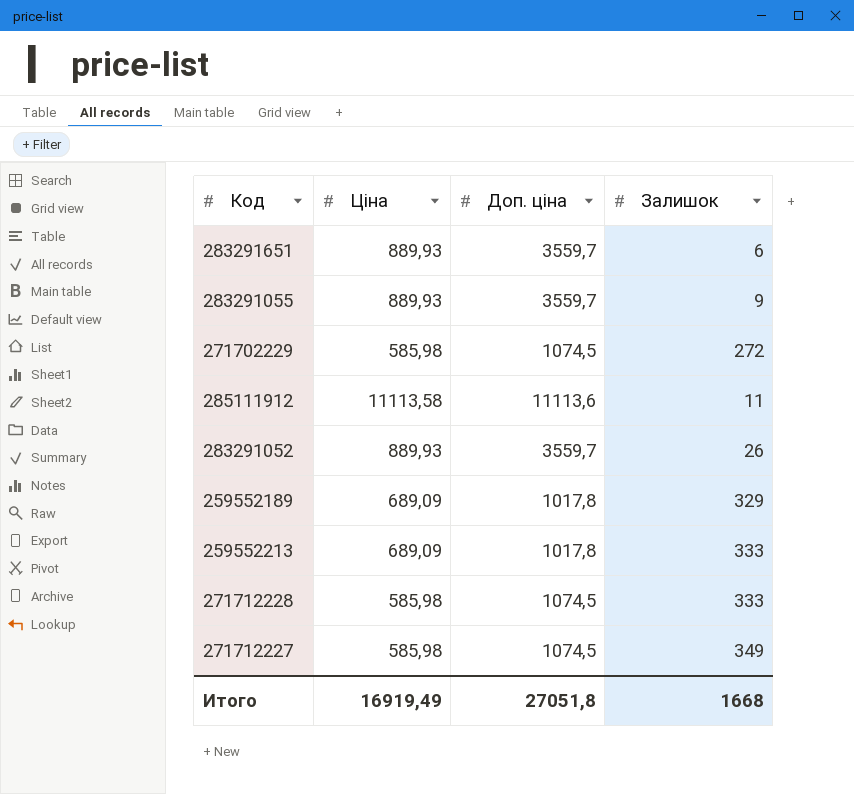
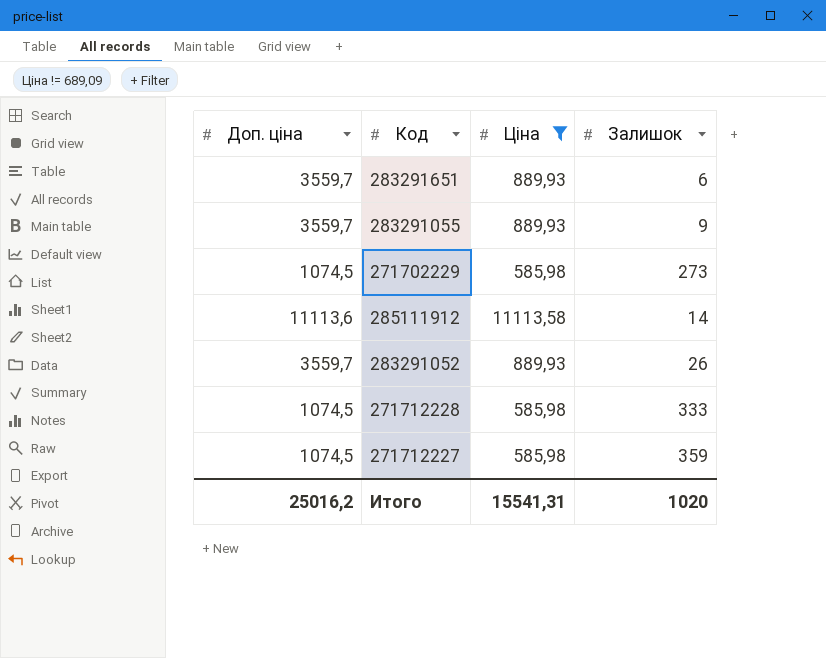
filter: none -> Ціна != 689,09
column Доп. ціна | position: 3 -> 1
271702229 | Залишок: 272 -> 273
285111912 | Залишок: 11 -> 14
271712227 | Залишок: 349 -> 359
Итого | Доп. ціна: 27051,8 -> 25016,2
Итого | Ціна: 16919,49 -> 15541,31
Итого | Залишок: 1668 -> 1020

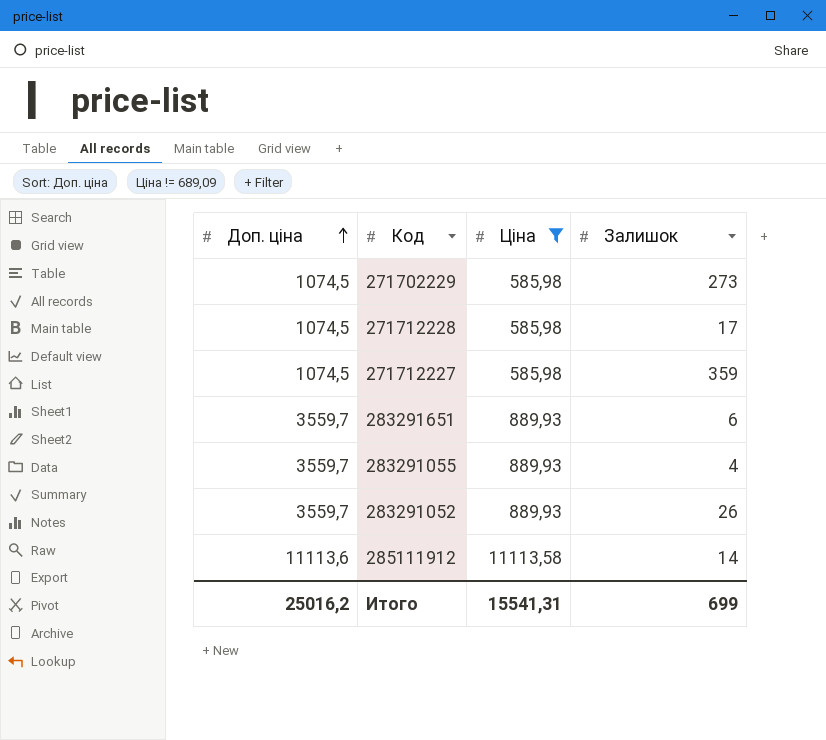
row order: none -> Доп. ціна ascending
271712228 | Залишок: 333 -> 17
283291055 | Залишок: 9 -> 4
Итого | Залишок: 1020 -> 699

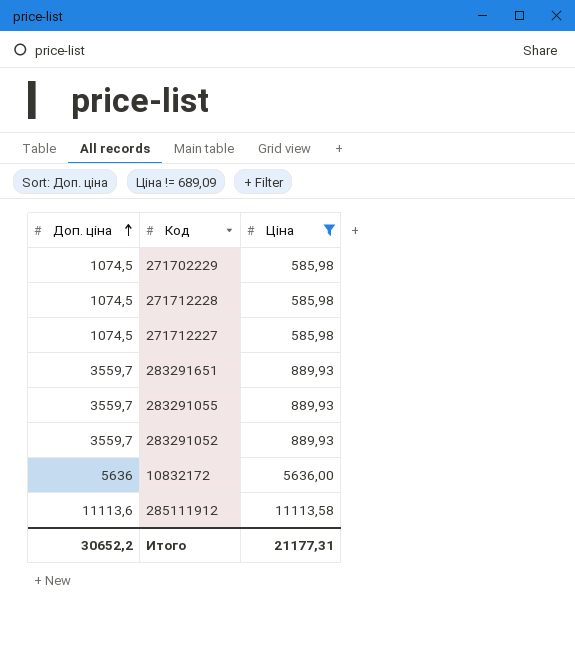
column Залишок | position: 4 -> none
row 10832172: none -> 5636 | 5636,00
Итого | Доп. ціна: 25016,2 -> 30652,2
Итого | Ціна: 15541,31 -> 21177,31

